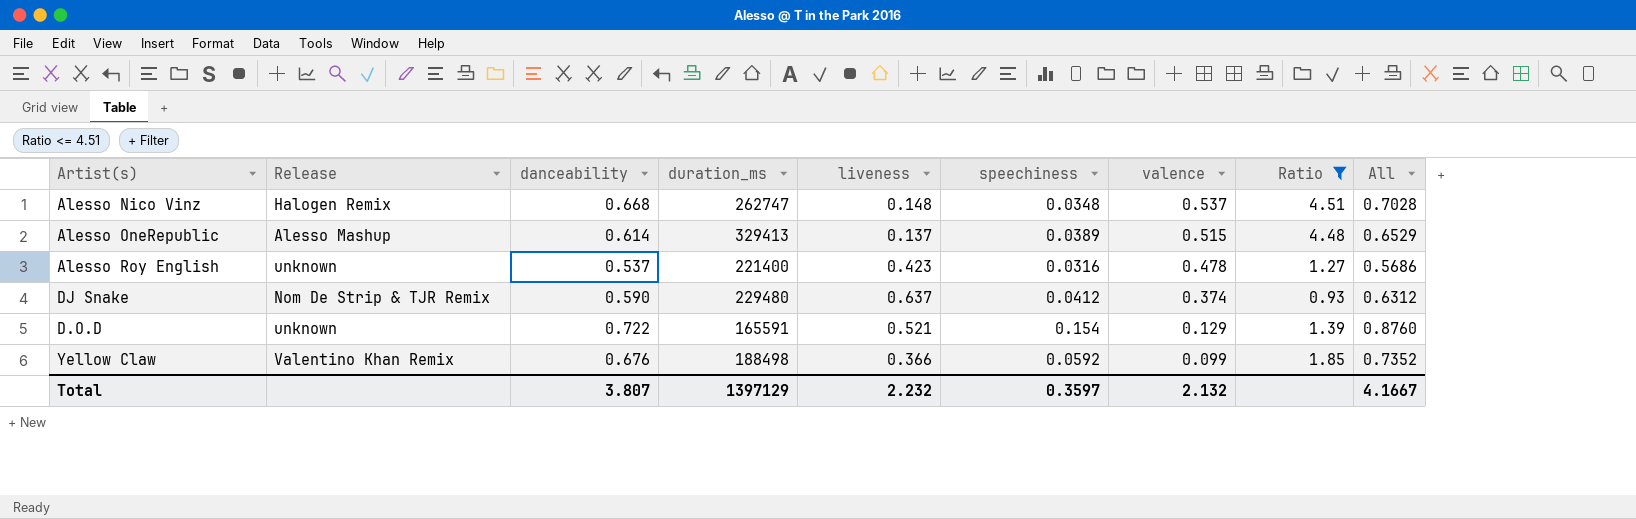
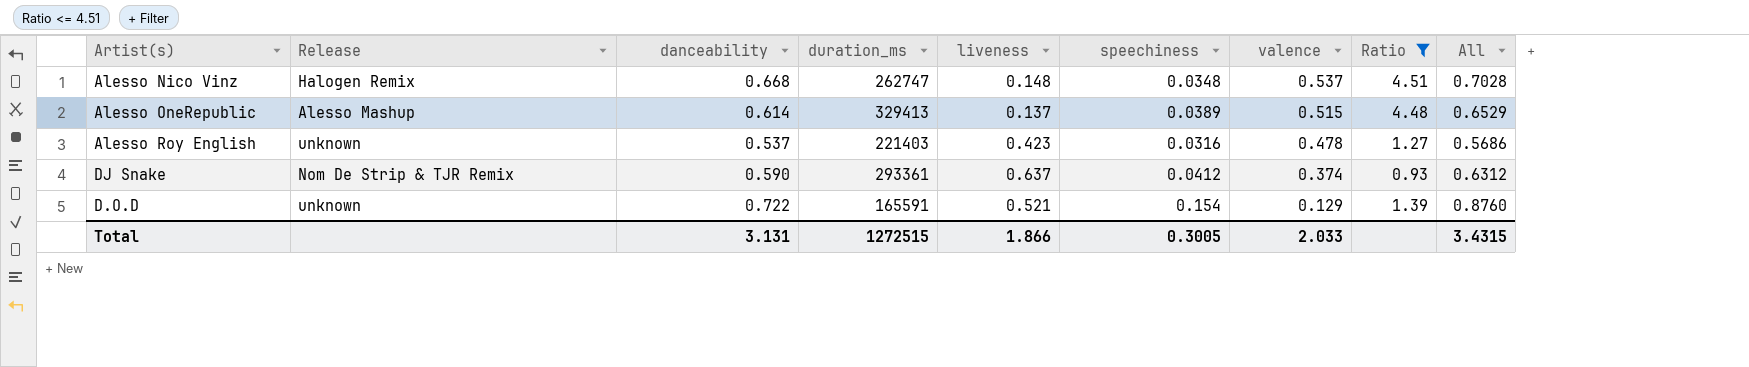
row Yellow Claw: Valentino Khan Remix | 0.676 | 188498 | 0.366 | 0.0592 | 0.099 | 1.85 | 0.7352 -> none
Alesso Roy English | duration_ms: 221400 -> 221403
DJ Snake | duration_ms: 229480 -> 293361
Total | danceability: 3.807 -> 3.131
Total | duration_ms: 1397129 -> 1272515
Total | liveness: 2.232 -> 1.866
Total | speechiness: 0.3597 -> 0.3005
Total | valence: 2.132 -> 2.033
Total | All: 4.1667 -> 3.4315

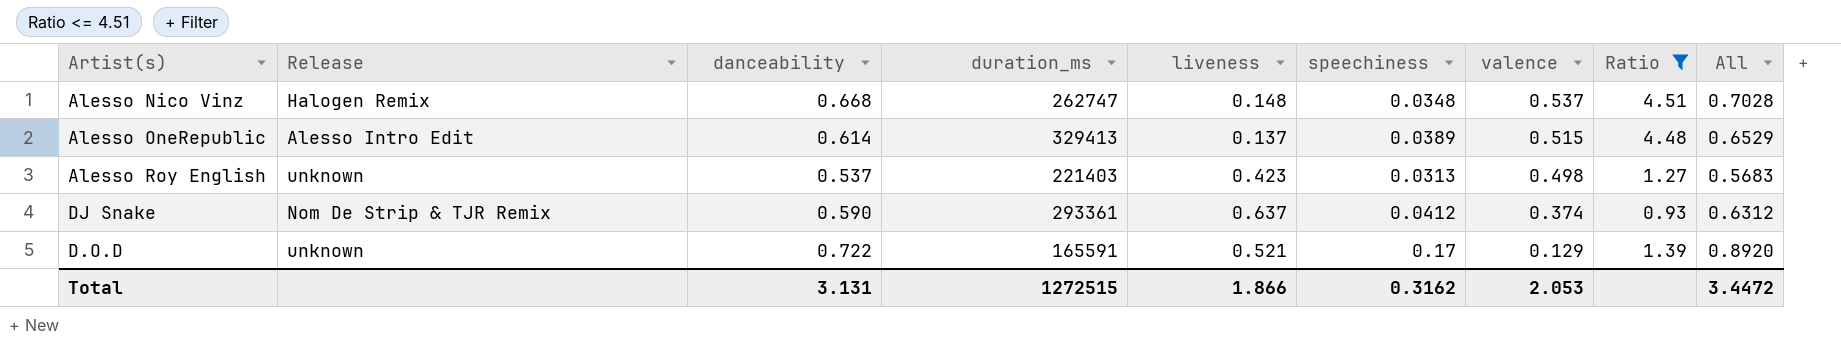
Alesso OneRepublic | Release: Alesso Mashup -> Alesso Intro Edit
Alesso Roy English | speechiness: 0.0316 -> 0.0313
Alesso Roy English | valence: 0.478 -> 0.498
Alesso Roy English | All: 0.5686 -> 0.5683
D.O.D | speechiness: 0.154 -> 0.17
D.O.D | All: 0.8760 -> 0.8920
Total | speechiness: 0.3005 -> 0.3162
Total | valence: 2.033 -> 2.053
Total | All: 3.4315 -> 3.4472

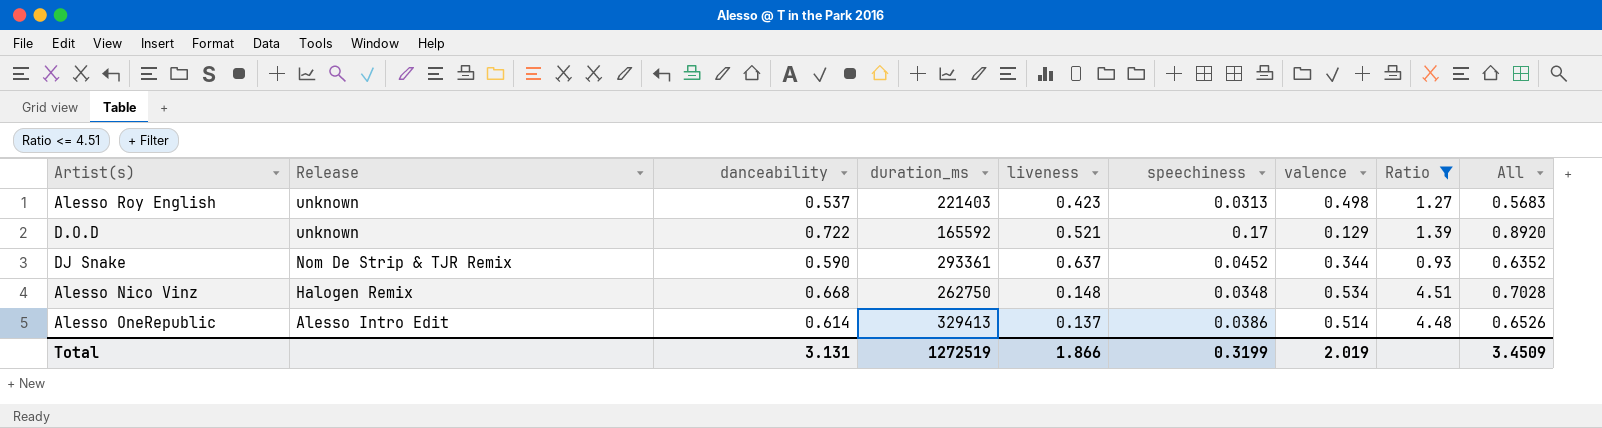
row order: valence descending -> Release descending
D.O.D | duration_ms: 165591 -> 165592
DJ Snake | speechiness: 0.0412 -> 0.0452
DJ Snake | valence: 0.374 -> 0.344
DJ Snake | All: 0.6312 -> 0.6352
Alesso Nico Vinz | duration_ms: 262747 -> 262750
Alesso Nico Vinz | valence: 0.537 -> 0.534
Alesso OneRepublic | speechiness: 0.0389 -> 0.0386
Alesso OneRepublic | valence: 0.515 -> 0.514
Alesso OneRepublic | All: 0.6529 -> 0.6526
Total | duration_ms: 1272515 -> 1272519
Total | speechiness: 0.3162 -> 0.3199
Total | valence: 2.053 -> 2.019
Total | All: 3.4472 -> 3.4509

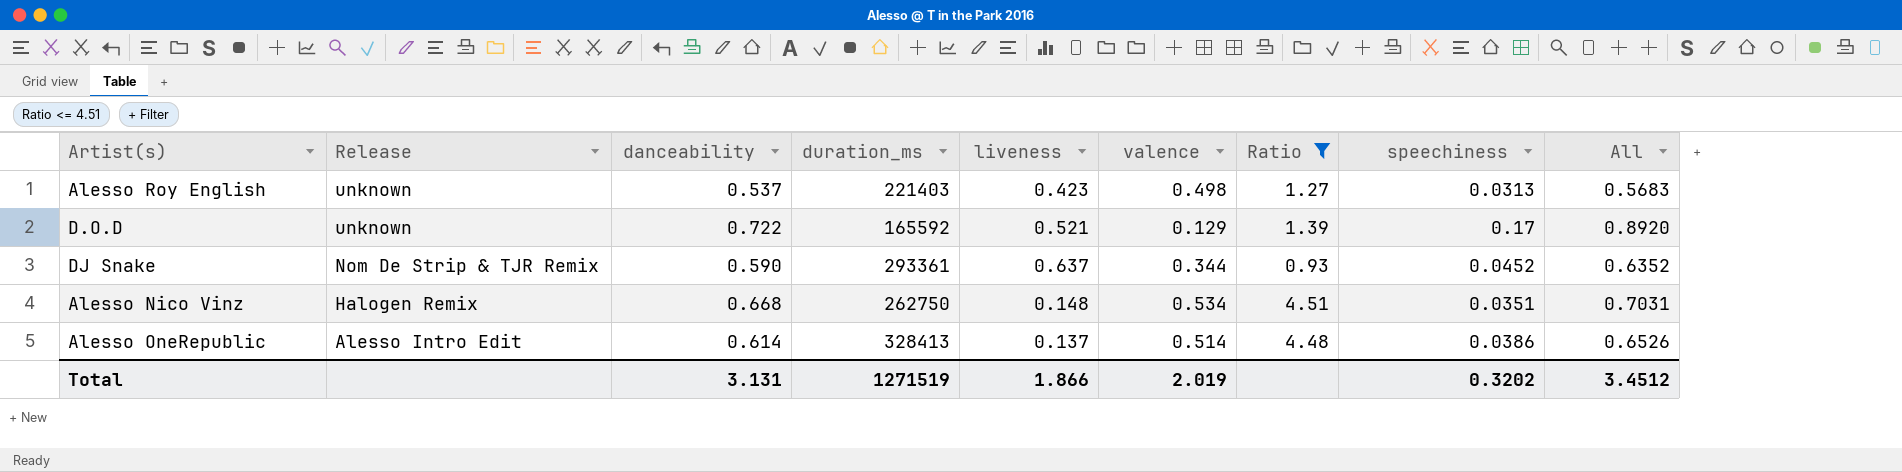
column speechiness | position: 6 -> 8
Alesso Nico Vinz | speechiness: 0.0348 -> 0.0351
Alesso Nico Vinz | All: 0.7028 -> 0.7031
Alesso OneRepublic | duration_ms: 329413 -> 328413
Total | duration_ms: 1272519 -> 1271519
Total | speechiness: 0.3199 -> 0.3202
Total | All: 3.4509 -> 3.4512

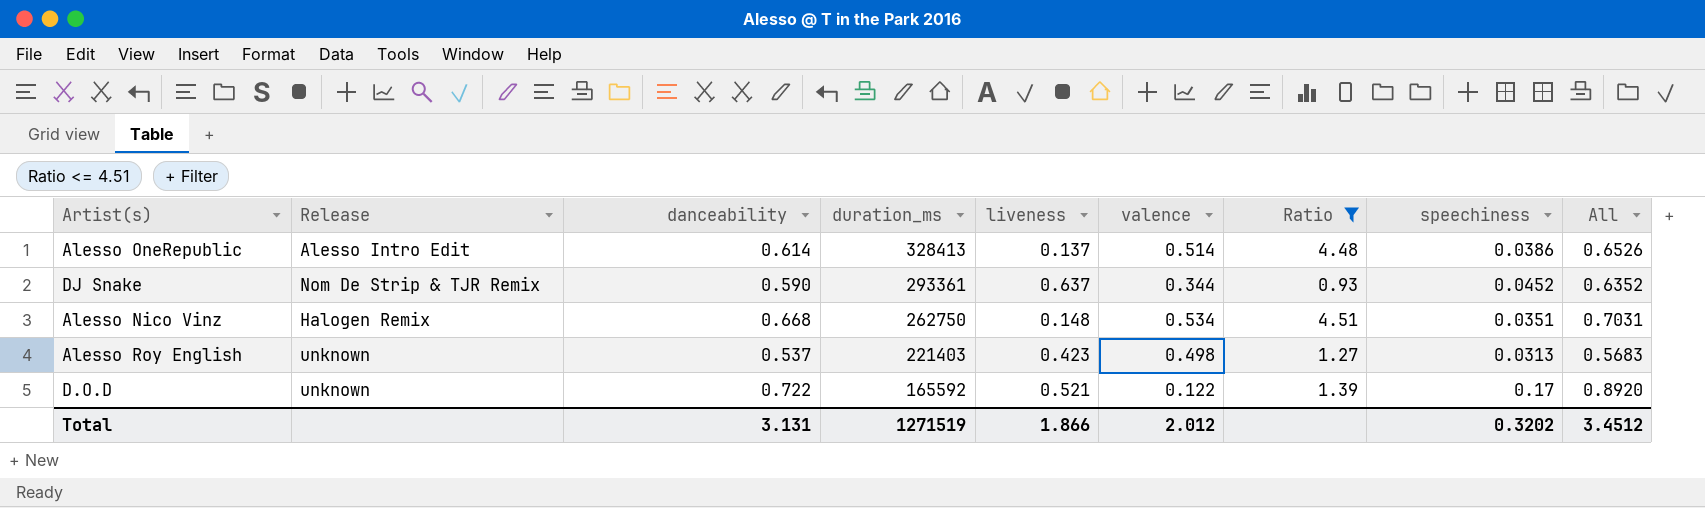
row order: Release descending -> duration_ms descending
D.O.D | valence: 0.129 -> 0.122
Total | valence: 2.019 -> 2.012

